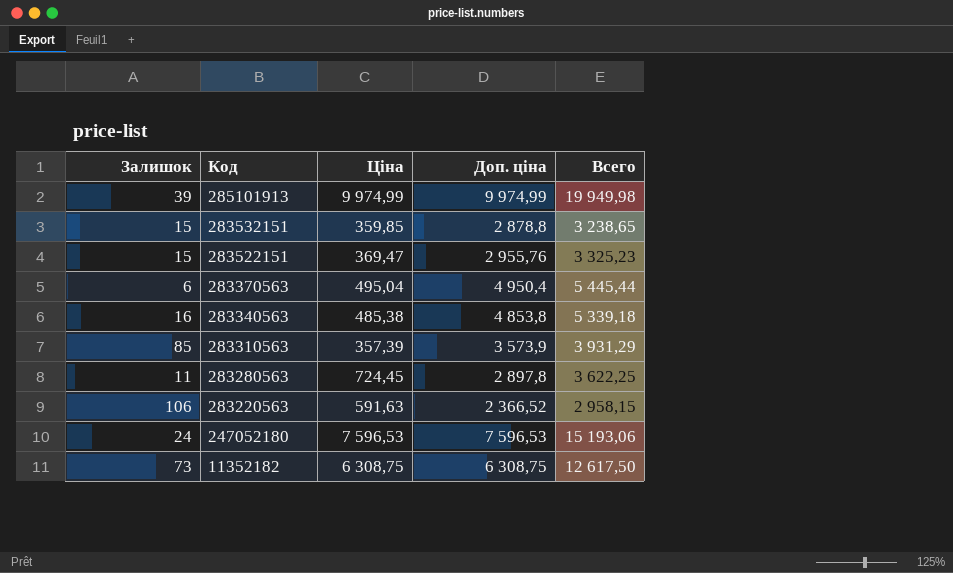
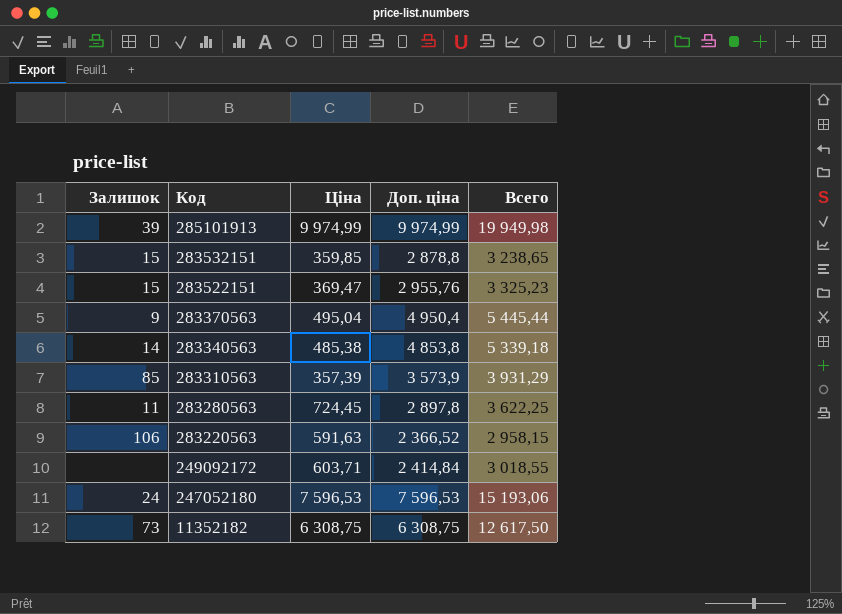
283370563 | Залишок: 6 -> 9
283340563 | Залишок: 16 -> 14
row 249092172: none -> none | 603,71 | 2 414,84 | 3 018,55

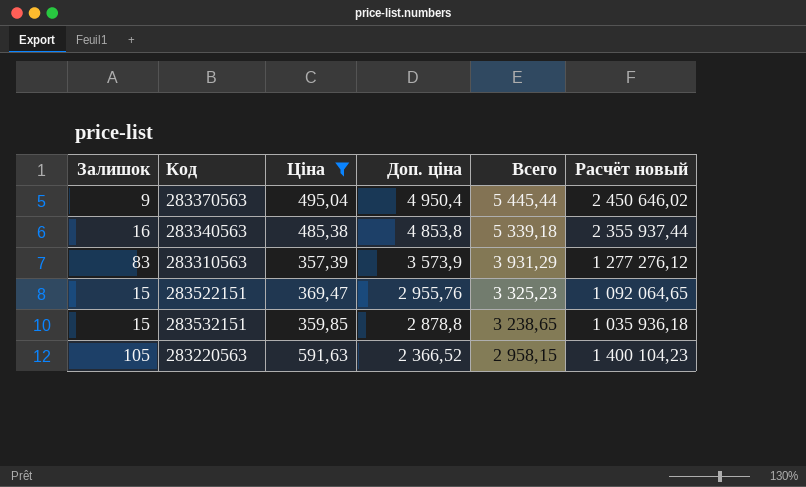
filter: none -> Ціна <= 591,63
row order: Код descending -> Доп. ціна descending
column Расчёт новый | formula: none -> [Ціна] * [Доп. ціна]
283340563 | Залишок: 14 -> 16
283310563 | Залишок: 85 -> 83
283220563 | Залишок: 106 -> 105

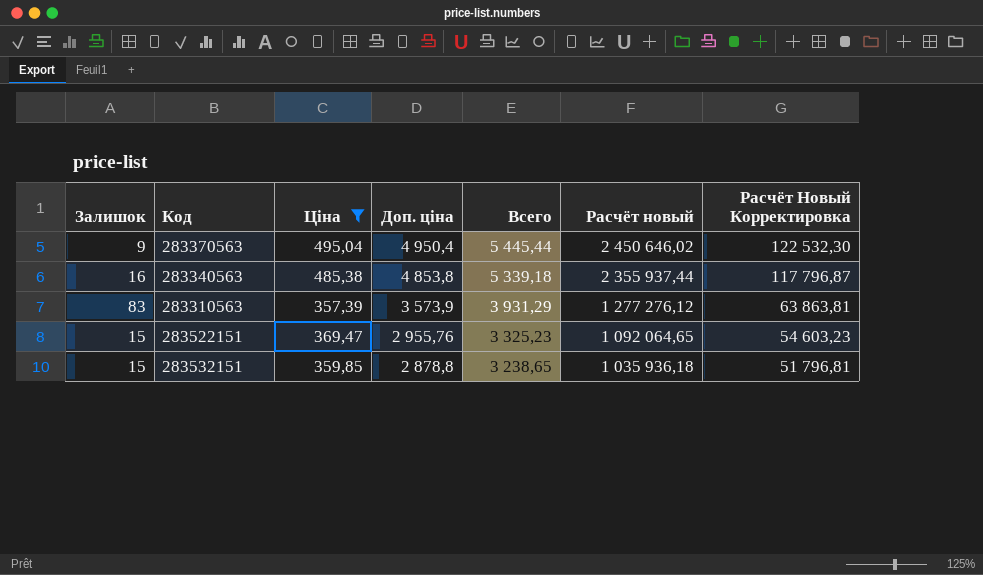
column Расчёт Новый Корректировка | formula: none -> [Расчёт новый] * 0,05
row 283220563: 105 | 591,63 | 2 366,52 | 2 958,15 | 1 400 104,23 -> none

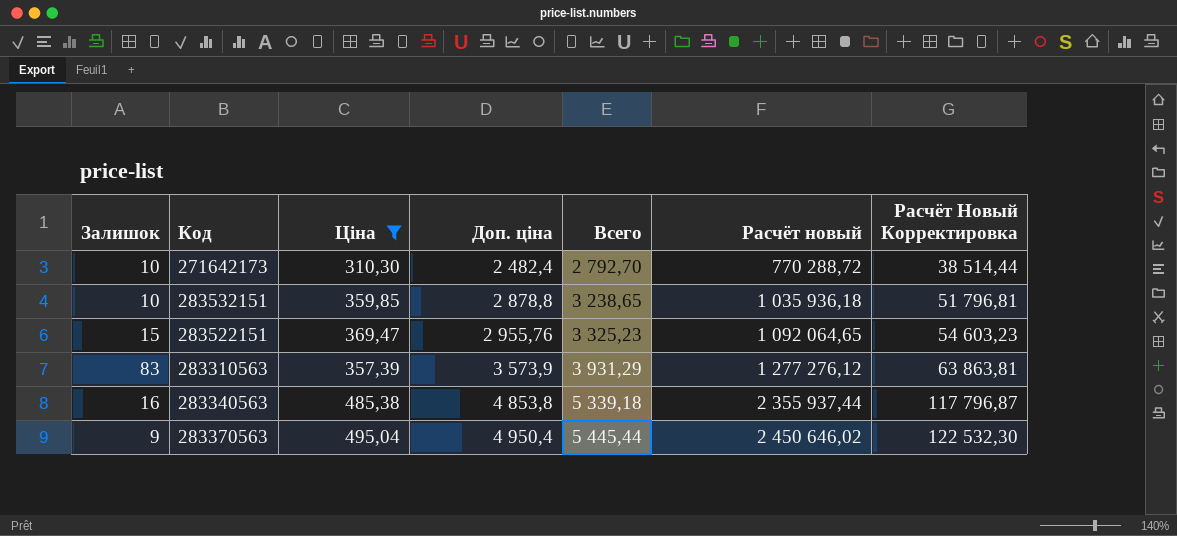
row order: Доп. ціна descending -> Доп. ціна ascending
row 271642173: none -> 10 | 310,30 | 2 482,4 | 2 792,70 | 770 288,72 | 38 514,44
283532151 | Залишок: 15 -> 10

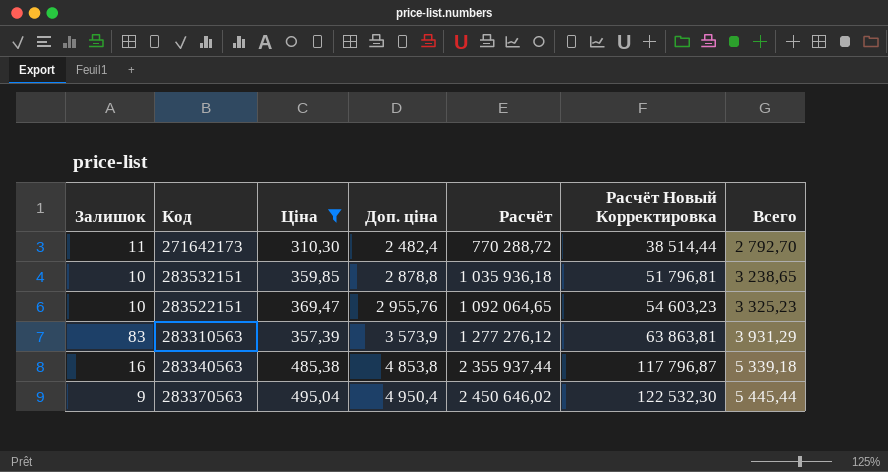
column name: Расчёт новый -> Расчёт
column Всего | position: 5 -> 7
271642173 | Залишок: 10 -> 11
283522151 | Залишок: 15 -> 10

